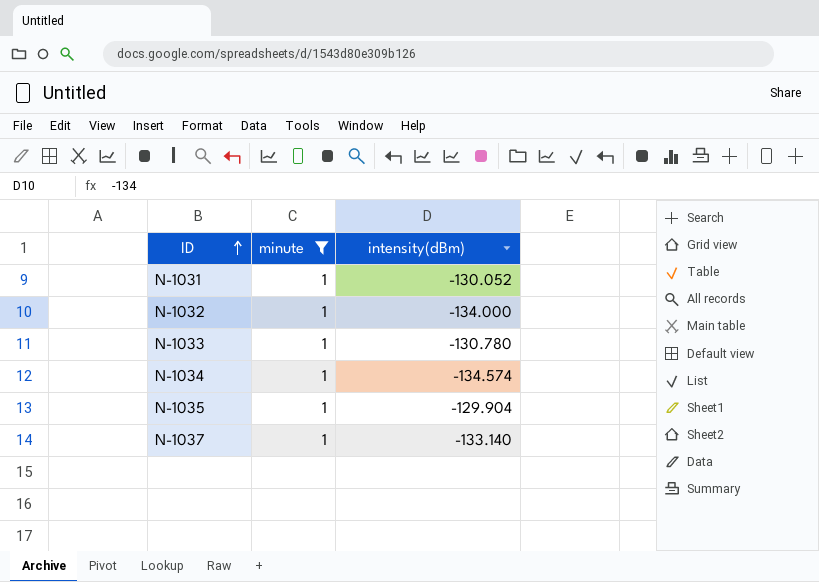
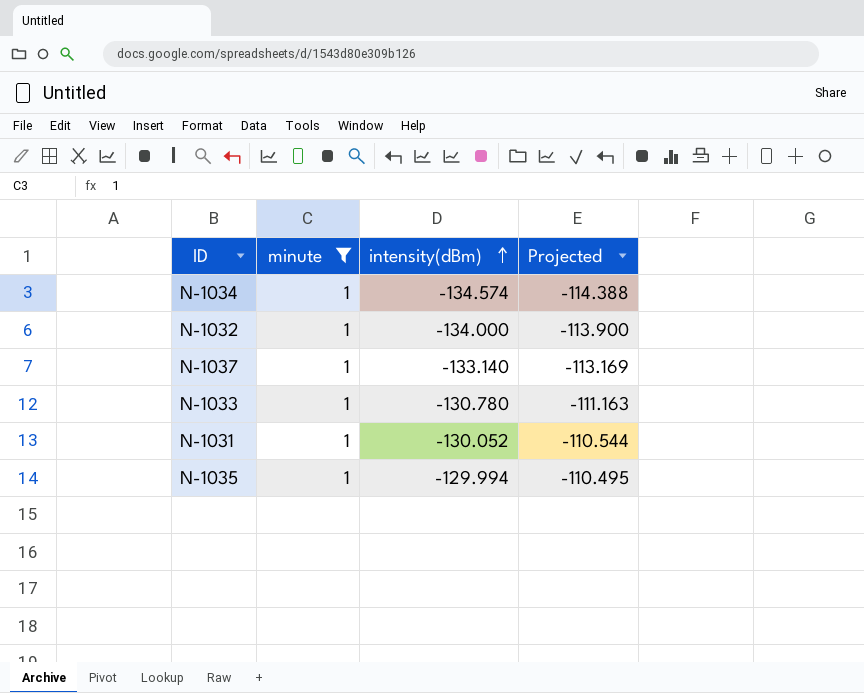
row order: ID ascending -> intensity(dBm) ascending
column Projected | formula: none -> [intensity(dBm)] * 0.85
N-1035 | intensity(dBm): -129.904 -> -129.994

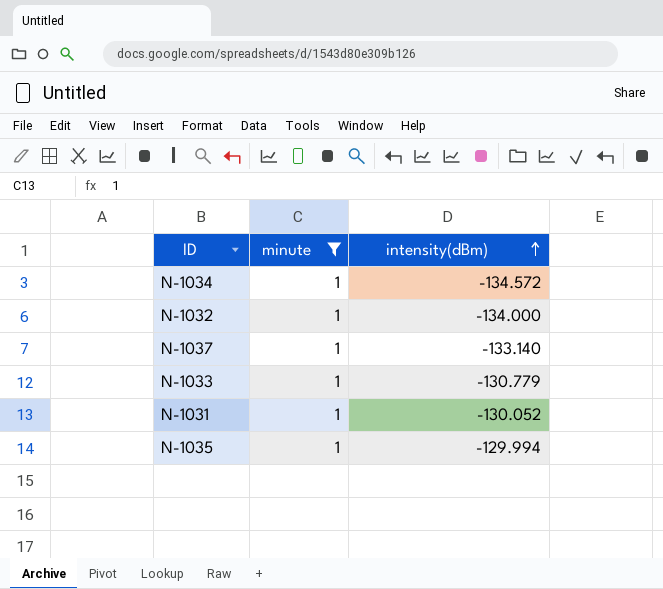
column Projected | formula: [intensity(dBm)] * 0.85 -> none
N-1034 | intensity(dBm): -134.574 -> -134.572
N-1033 | intensity(dBm): -130.780 -> -130.779

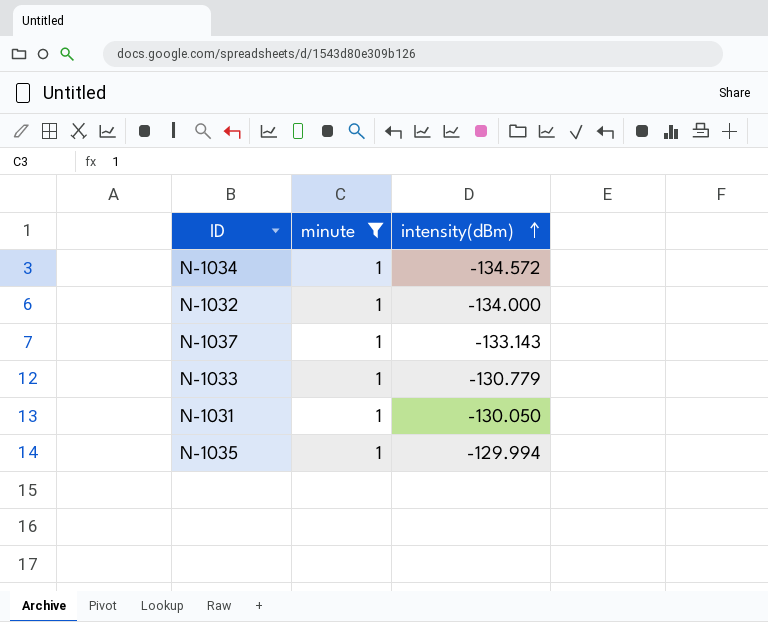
N-1037 | intensity(dBm): -133.140 -> -133.143
N-1031 | intensity(dBm): -130.052 -> -130.050

